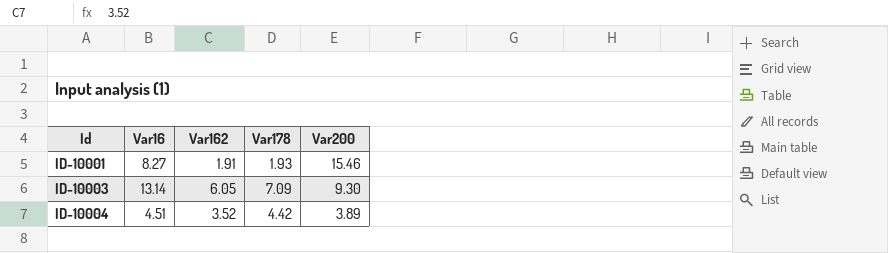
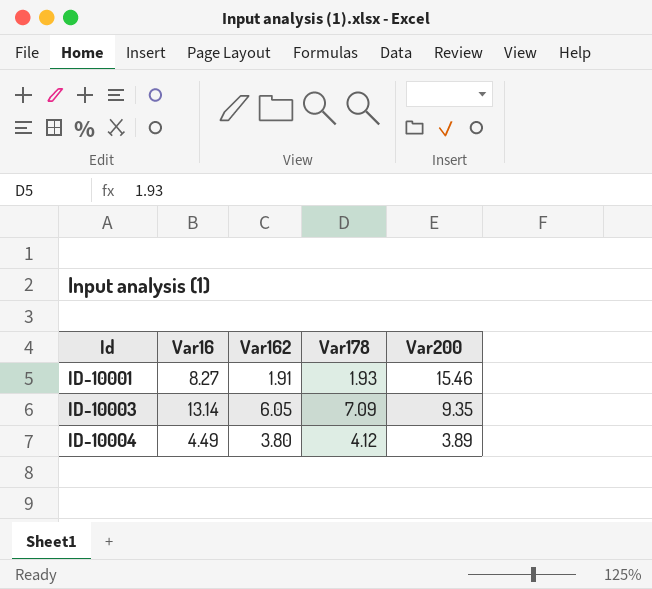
ID-10003 | Var200: 9.30 -> 9.35
ID-10004 | Var16: 4.51 -> 4.49
ID-10004 | Var162: 3.52 -> 3.80
ID-10004 | Var178: 4.42 -> 4.12

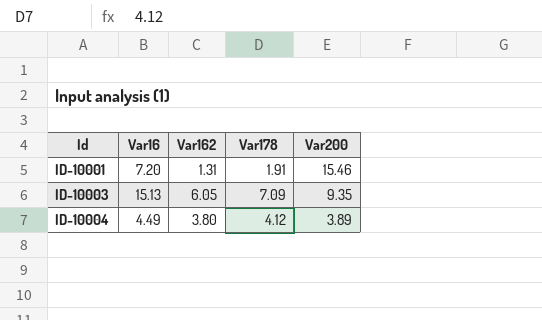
ID-10001 | Var16: 8.27 -> 7.20
ID-10001 | Var162: 1.91 -> 1.31
ID-10001 | Var178: 1.93 -> 1.91
ID-10003 | Var16: 13.14 -> 15.13

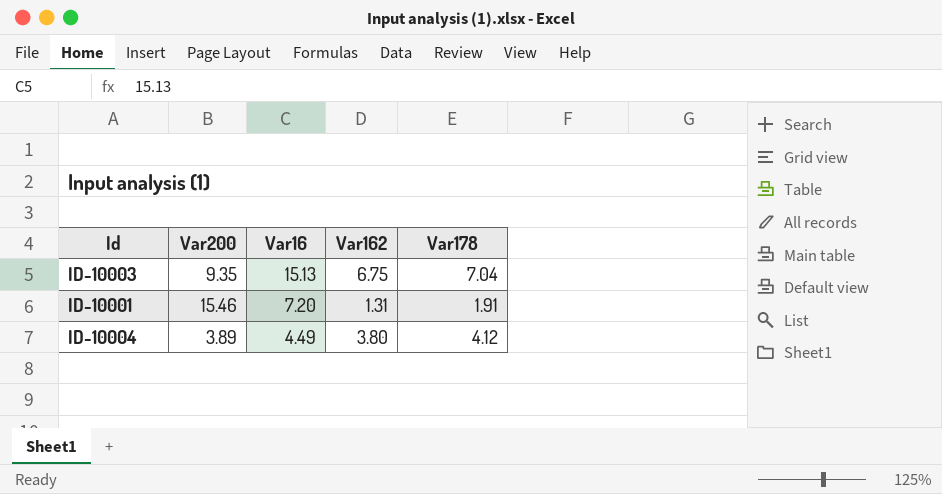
row order: Id ascending -> Var16 descending
column Var200 | position: 5 -> 2
ID-10003 | Var162: 6.05 -> 6.75
ID-10003 | Var178: 7.09 -> 7.04

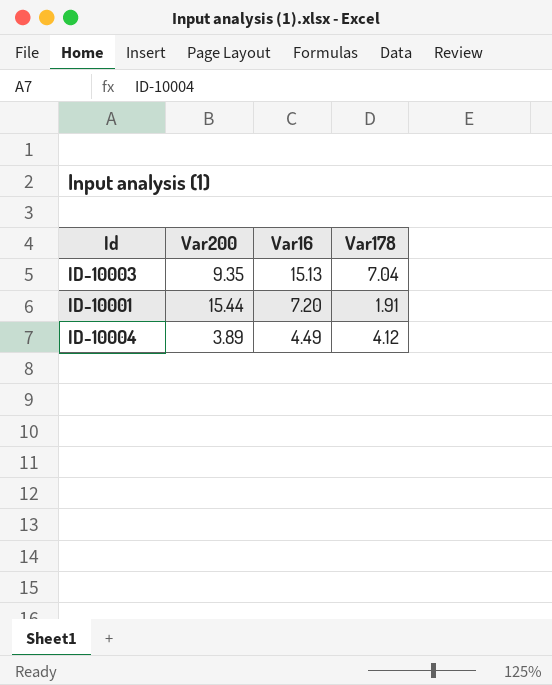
column Var162 | position: 4 -> none
ID-10001 | Var200: 15.46 -> 15.44

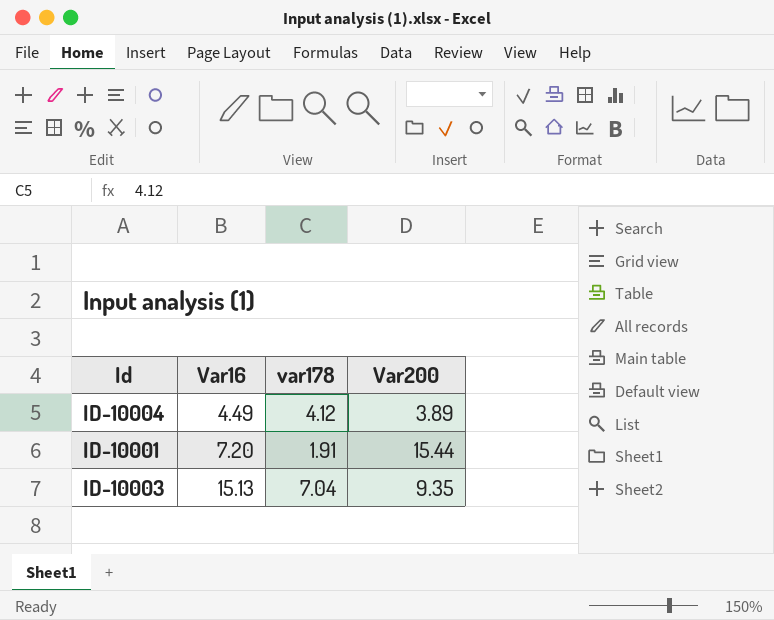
row order: Var16 descending -> Var16 ascending
column name: Var178 -> var178
column Var200 | position: 2 -> 4

